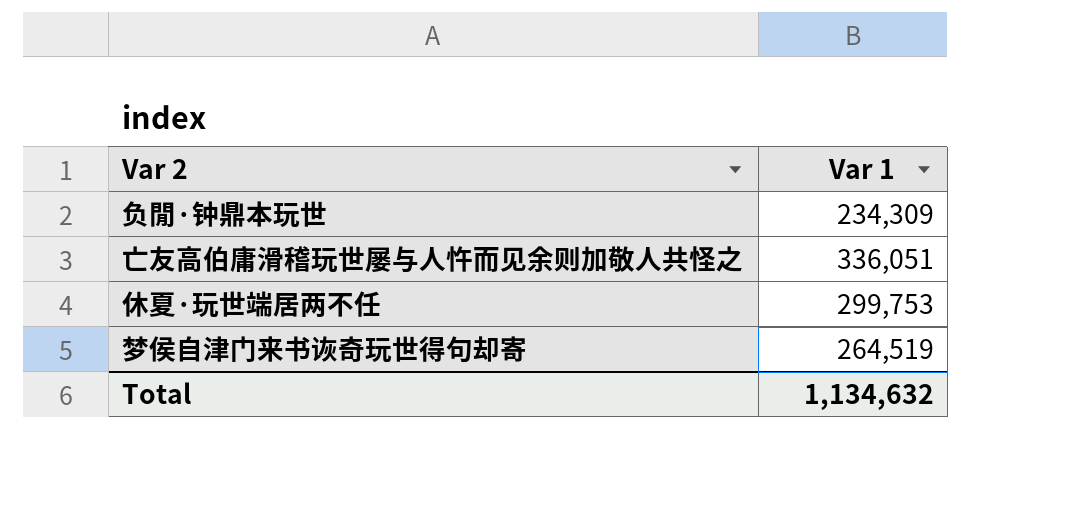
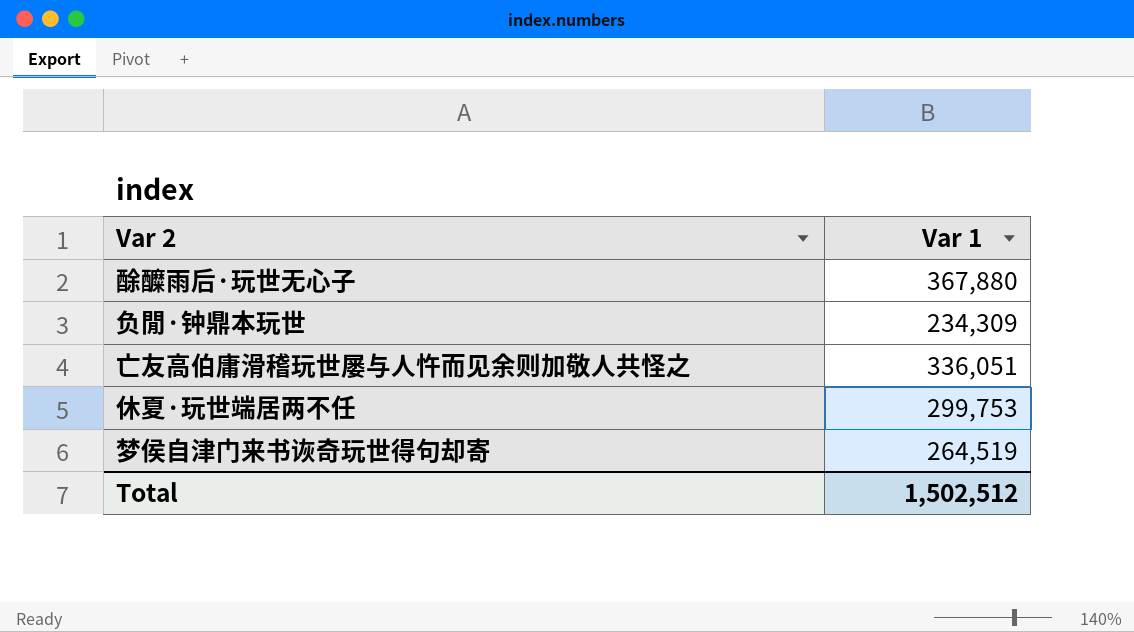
row 酴醾雨后·玩世无心子: none -> 367,880
Total | Var 1: 1,134,632 -> 1,502,512

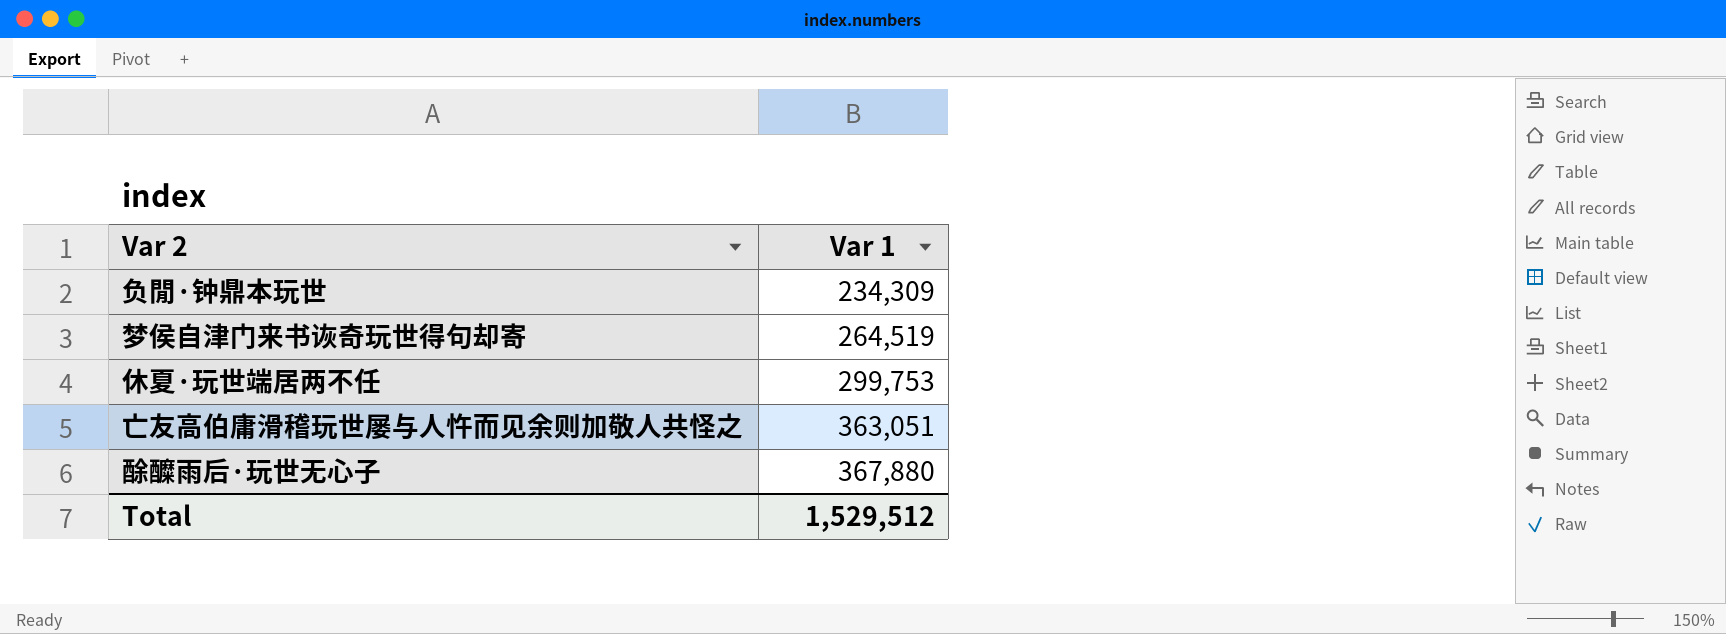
row order: none -> Var 1 ascending
亡友高伯庸滑稽玩世屡与人忤而见余则加敬人共怪之 | Var 1: 336,051 -> 363,051
Total | Var 1: 1,502,512 -> 1,529,512

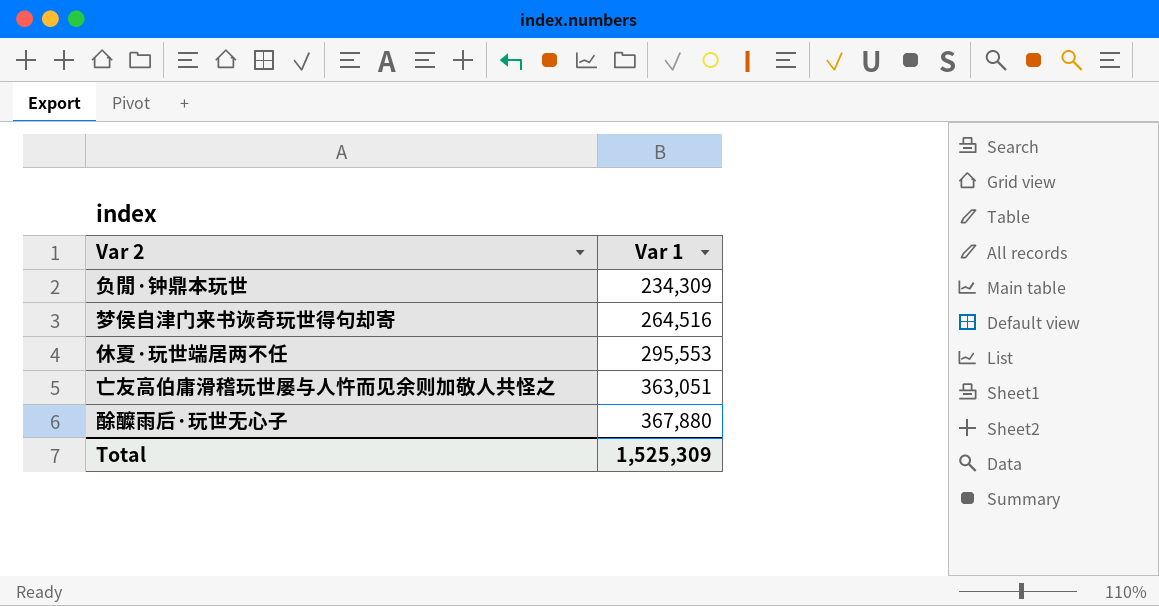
梦侯自津门来书诙奇玩世得句却寄 | Var 1: 264,519 -> 264,516
休夏·玩世端居两不任 | Var 1: 299,753 -> 295,553
Total | Var 1: 1,529,512 -> 1,525,309

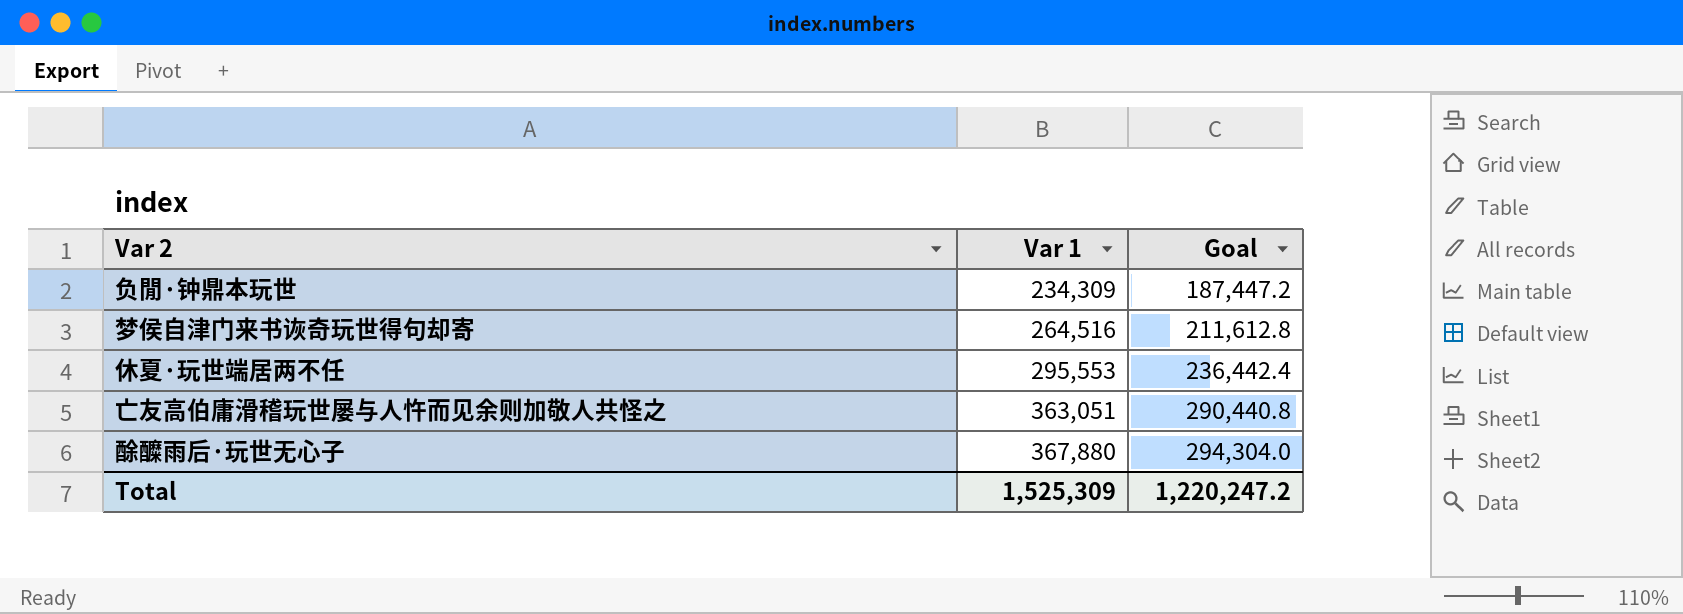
column Goal | formula: none -> [Var 1] * 0.8

